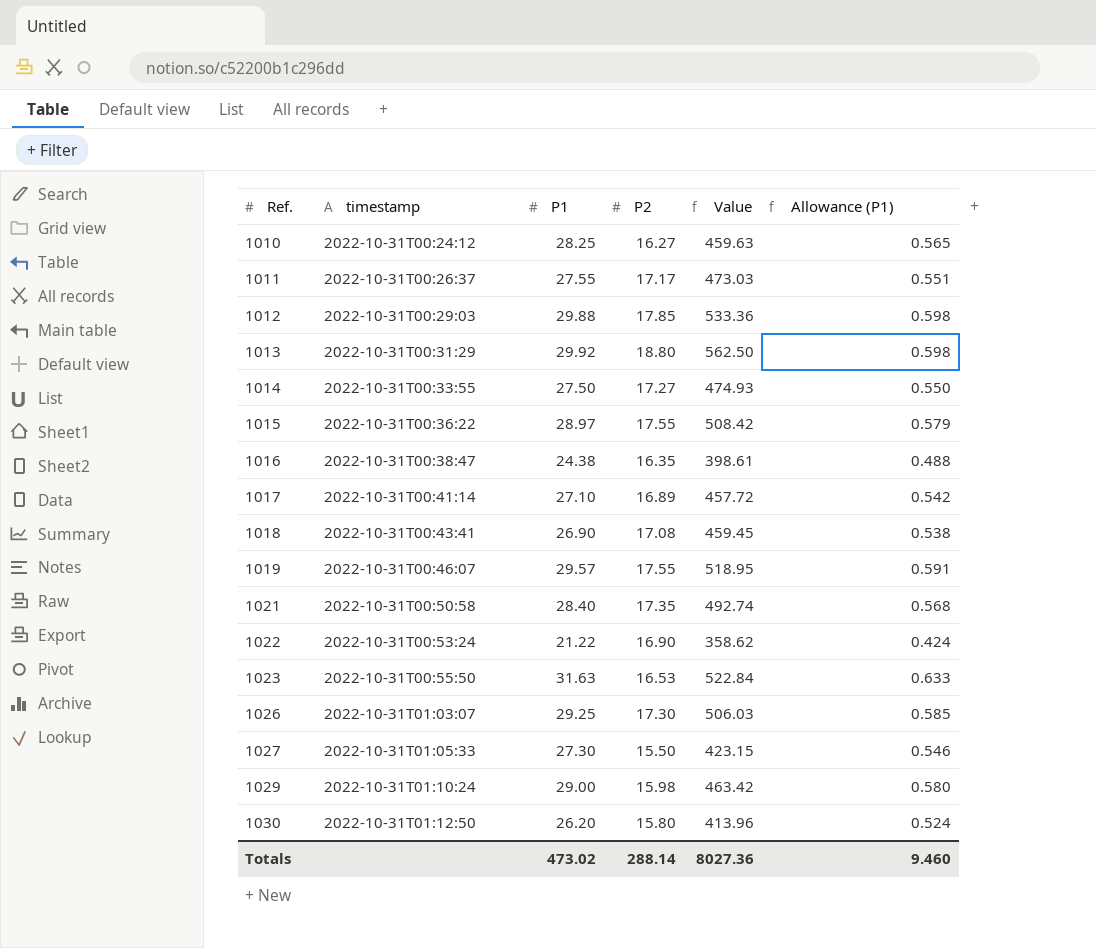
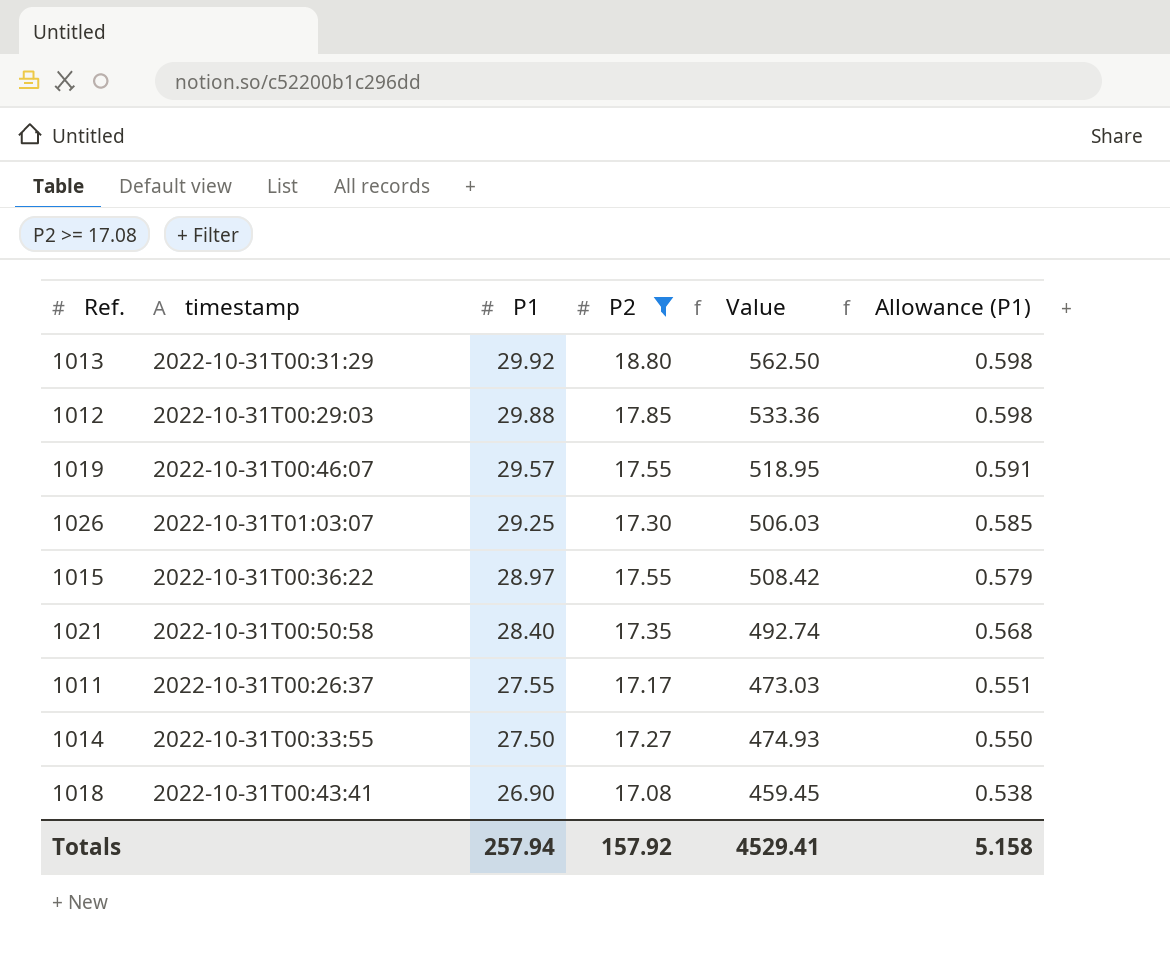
filter: none -> P2 >= 17.08
row order: Ref. ascending -> P1 descending
Totals | P1: 473.02 -> 257.94
Totals | P2: 288.14 -> 157.92
Totals | Value: 8027.36 -> 4529.41
Totals | Allowance (P1): 9.460 -> 5.158

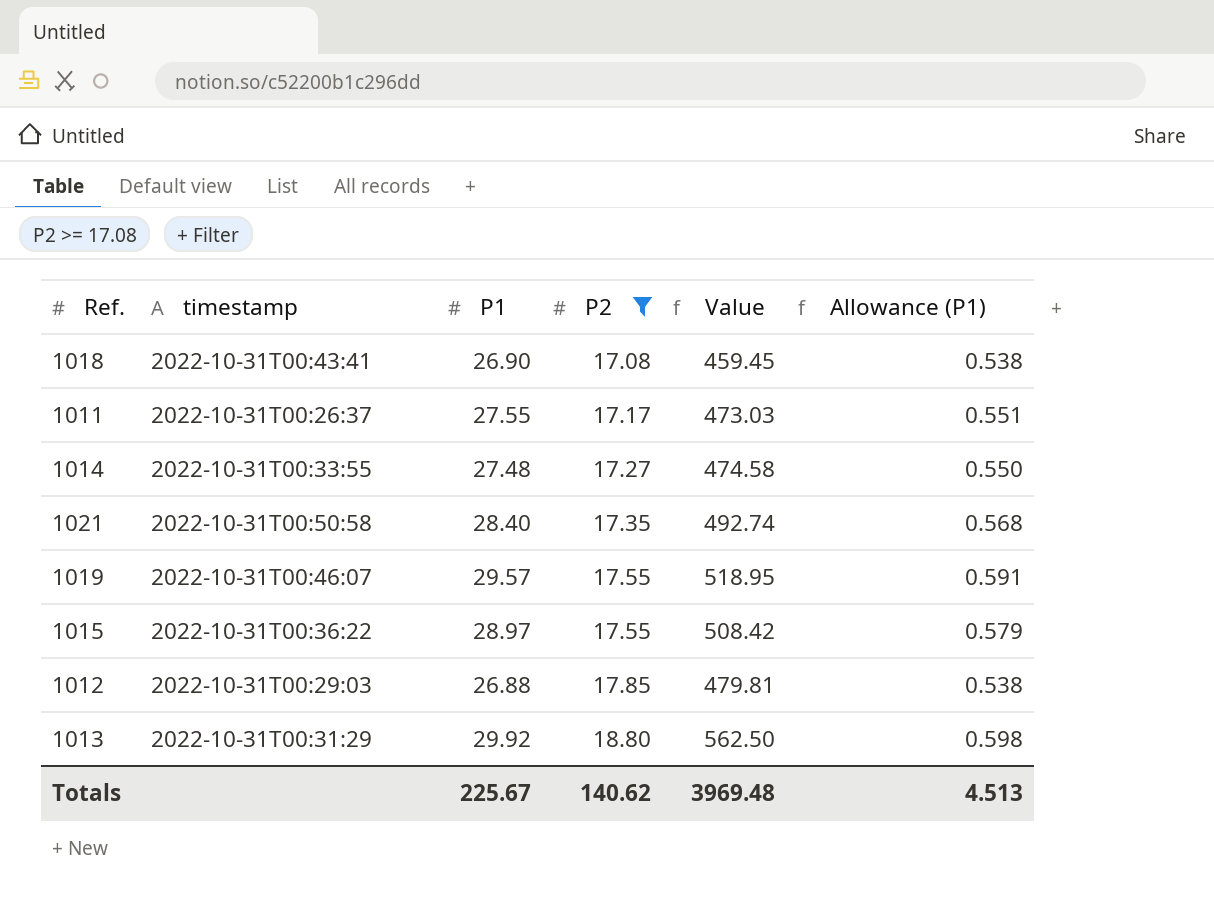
row order: P1 descending -> P2 ascending
row 1026: 2022-10-31T01:03:07 | 29.25 | 17.30 | 506.03 | 0.585 -> none
1014 | P1: 27.50 -> 27.48
1014 | Value: 474.93 -> 474.58
1012 | P1: 29.88 -> 26.88
1012 | Value: 533.36 -> 479.81
1012 | Allowance (P1): 0.598 -> 0.538
Totals | P1: 257.94 -> 225.67
Totals | P2: 157.92 -> 140.62
Totals | Value: 4529.41 -> 3969.48
Totals | Allowance (P1): 5.158 -> 4.513

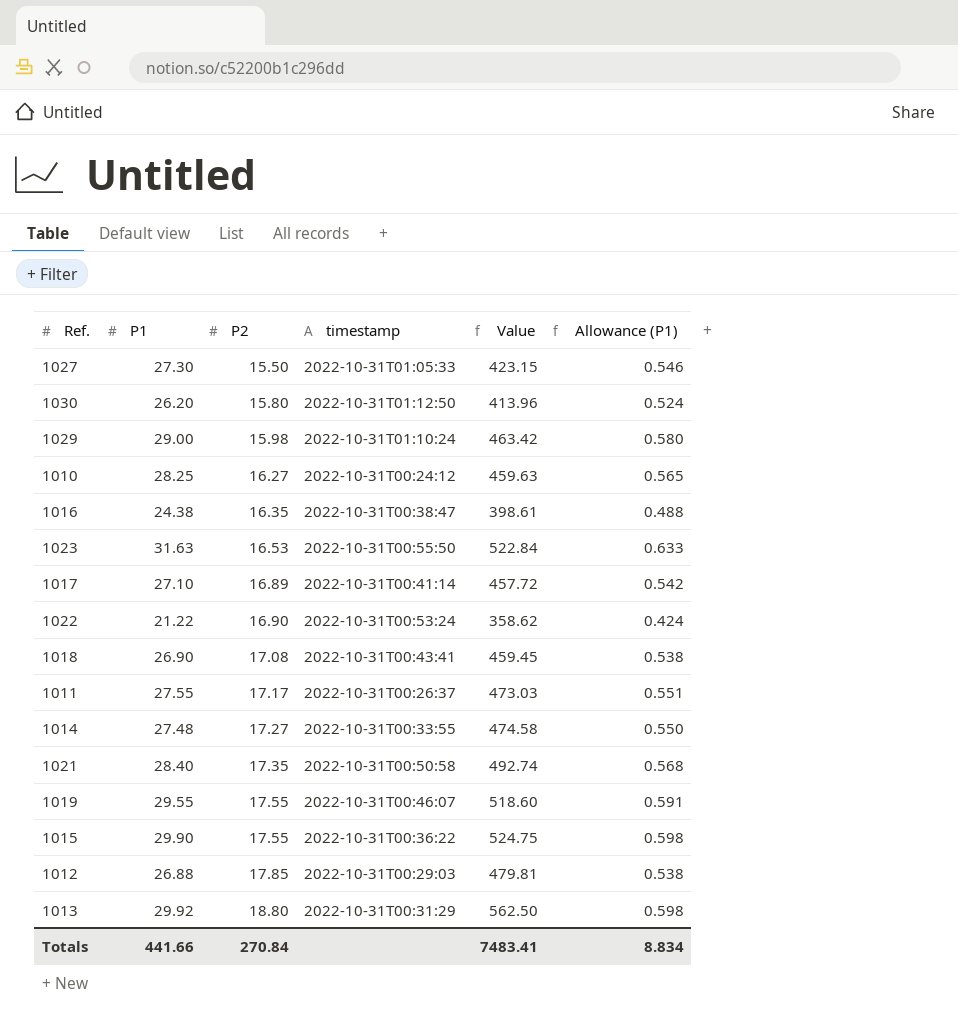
filter: P2 >= 17.08 -> none
column timestamp | position: 2 -> 4
1019 | P1: 29.57 -> 29.55
1019 | Value: 518.95 -> 518.60
1015 | P1: 28.97 -> 29.90
1015 | Value: 508.42 -> 524.75
1015 | Allowance (P1): 0.579 -> 0.598
Totals | P1: 225.67 -> 441.66
Totals | P2: 140.62 -> 270.84
Totals | Value: 3969.48 -> 7483.41
Totals | Allowance (P1): 4.513 -> 8.834

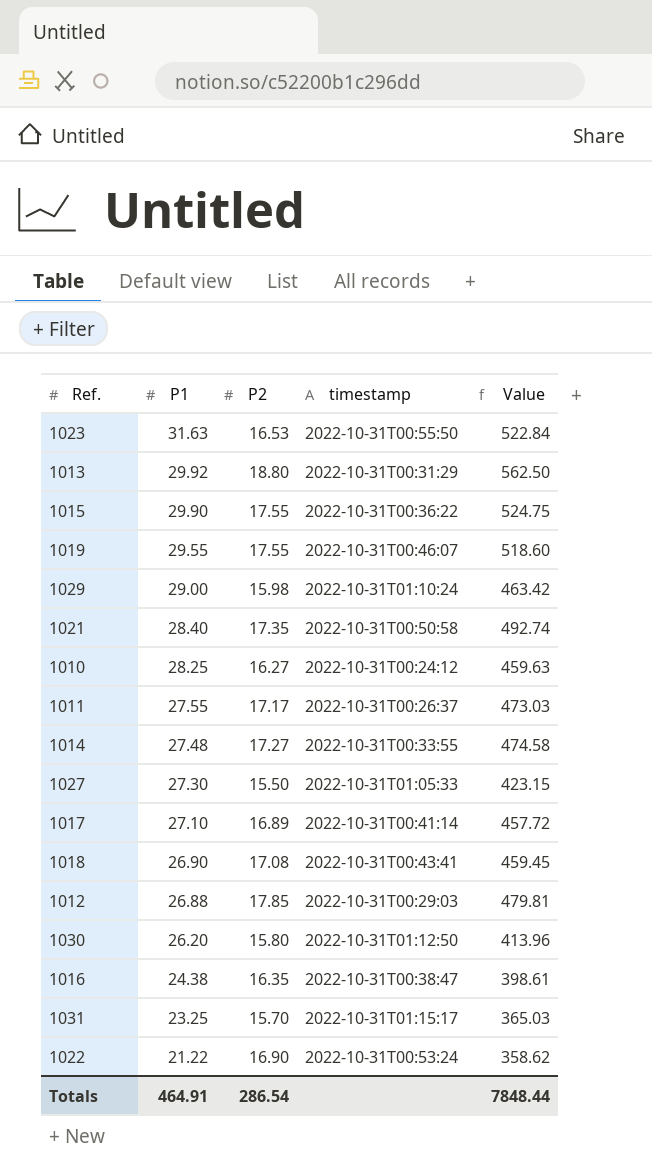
row order: P2 ascending -> P1 descending
column Allowance (P1) | formula: [P1] * 0.02 -> none
row 1031: none -> 23.25 | 15.70 | 2022-10-31T01:15:17 | 365.03
Totals | P1: 441.66 -> 464.91
Totals | P2: 270.84 -> 286.54
Totals | Value: 7483.41 -> 7848.44

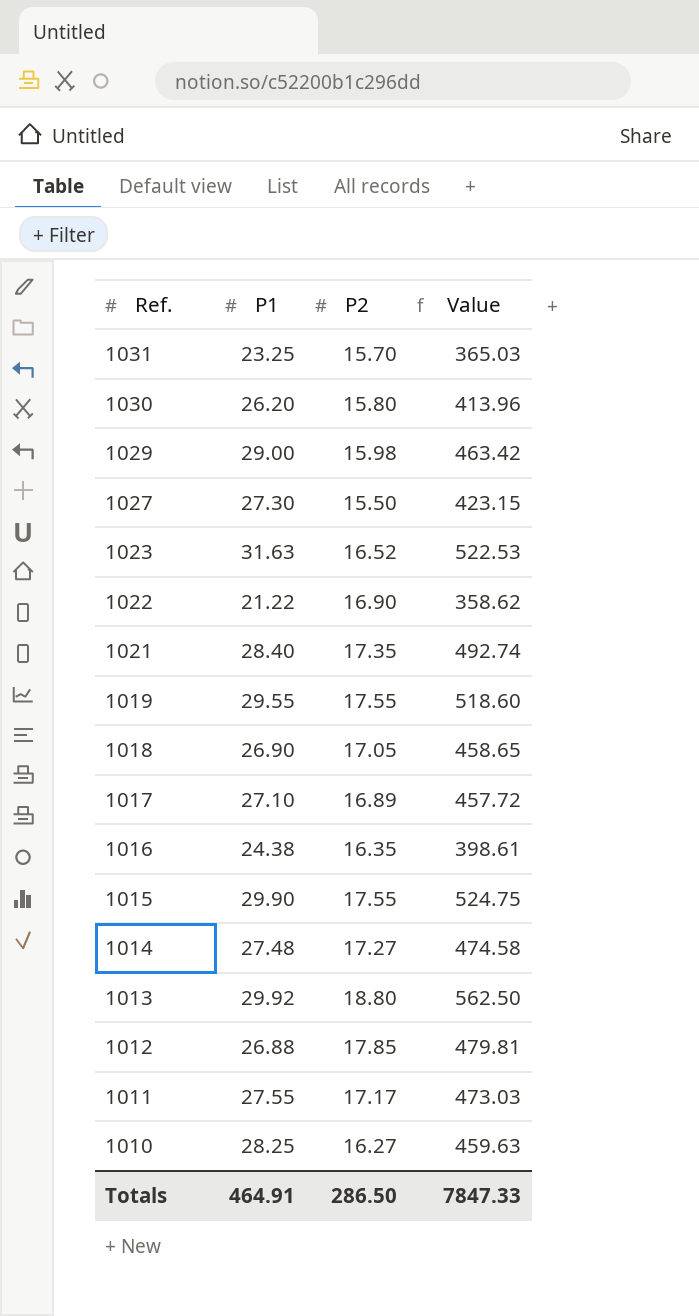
row order: P1 descending -> Ref. descending
column timestamp | position: 4 -> none
1023 | P2: 16.53 -> 16.52
1023 | Value: 522.84 -> 522.53
1018 | P2: 17.08 -> 17.05
1018 | Value: 459.45 -> 458.65
Totals | P2: 286.54 -> 286.50
Totals | Value: 7848.44 -> 7847.33

